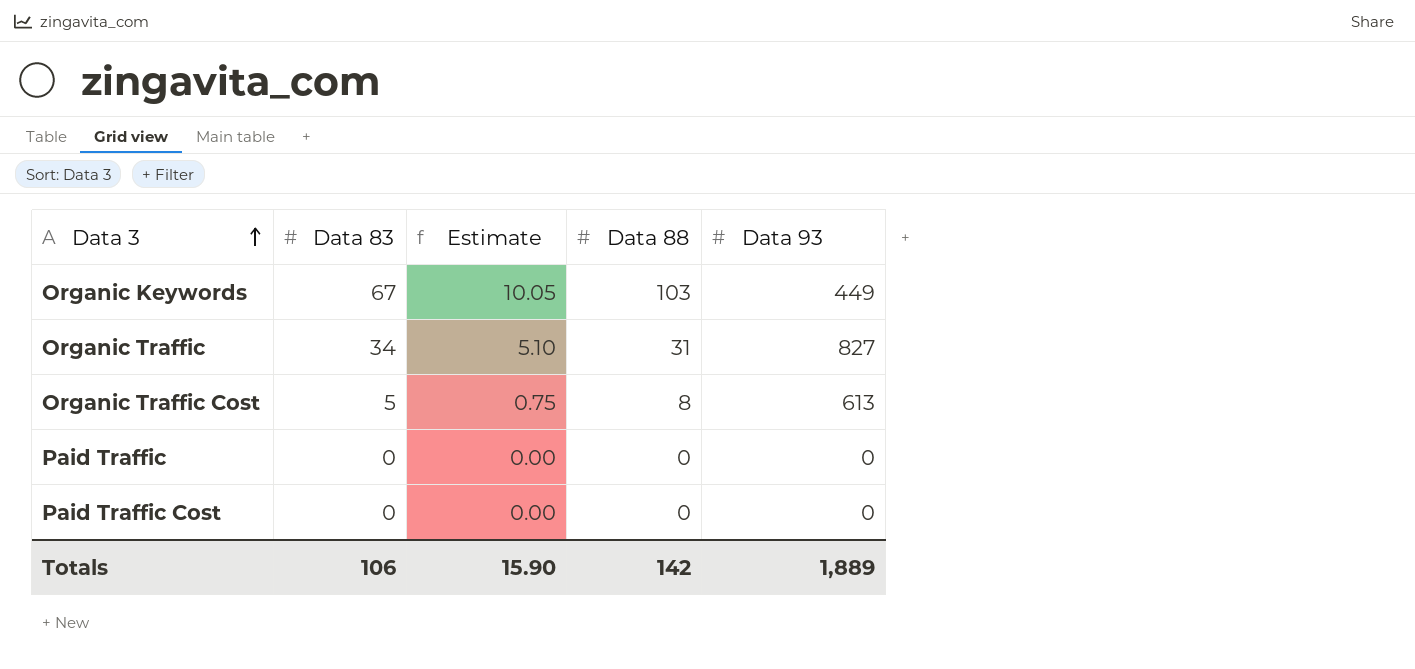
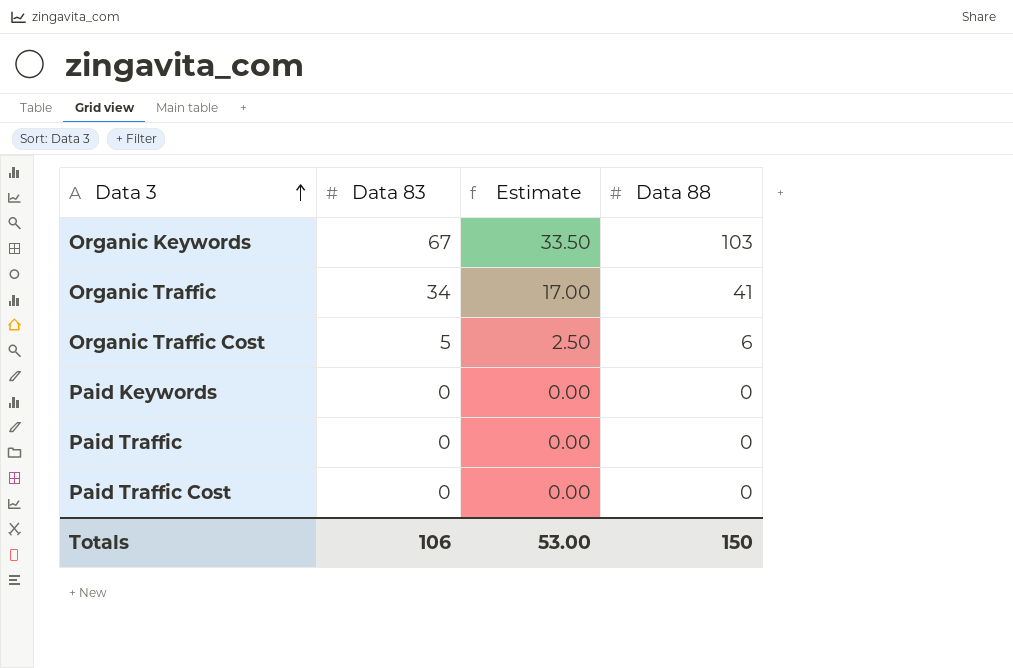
column Data 93 | position: 5 -> none
column Estimate | formula: [Data 83] * 0.15 -> [Data 83] * 0.5
Organic Traffic | Data 88: 31 -> 41
Organic Traffic Cost | Data 88: 8 -> 6
row Paid Keywords: none -> 0 | 0.00 | 0
Totals | Estimate: 15.90 -> 53.00
Totals | Data 88: 142 -> 150

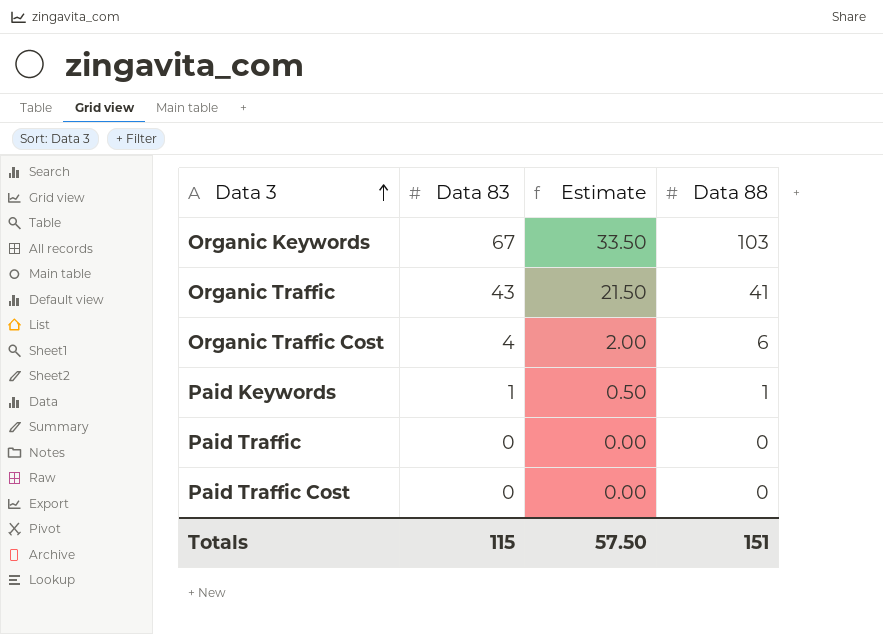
Organic Traffic | Data 83: 34 -> 43
Organic Traffic | Estimate: 17.00 -> 21.50
Organic Traffic Cost | Data 83: 5 -> 4
Organic Traffic Cost | Estimate: 2.50 -> 2.00
Paid Keywords | Data 83: 0 -> 1
Paid Keywords | Estimate: 0.00 -> 0.50
Paid Keywords | Data 88: 0 -> 1
Totals | Data 83: 106 -> 115
Totals | Estimate: 53.00 -> 57.50
Totals | Data 88: 150 -> 151

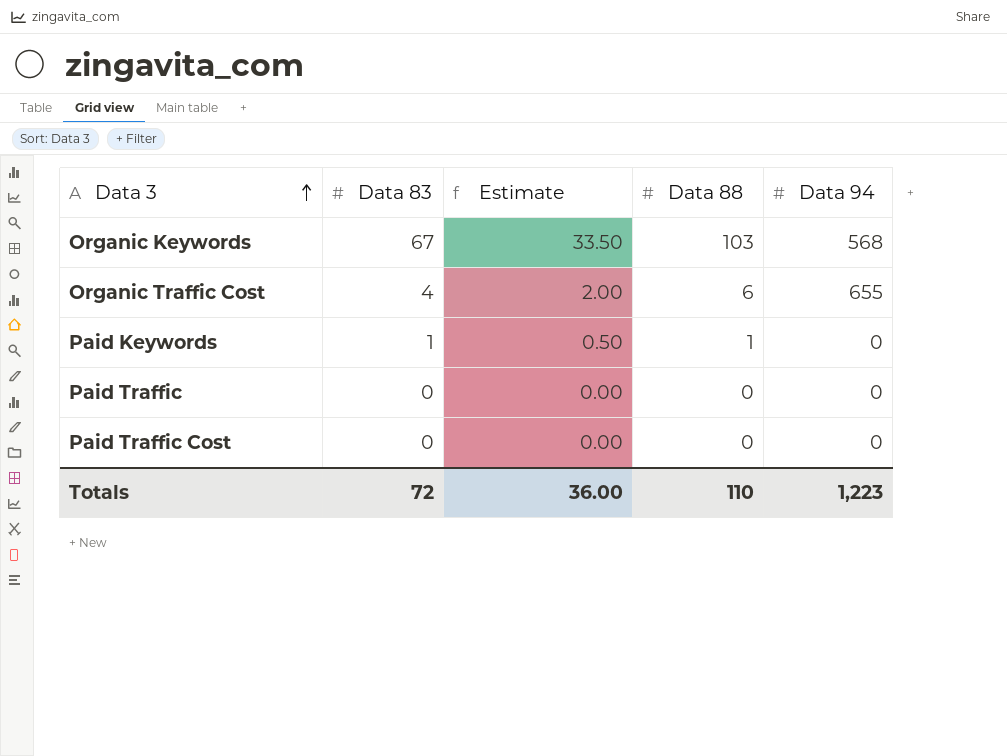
column Data 94 | position: none -> 5
row Organic Traffic: 43 | 21.50 | 41 -> none
Totals | Data 83: 115 -> 72
Totals | Estimate: 57.50 -> 36.00
Totals | Data 88: 151 -> 110

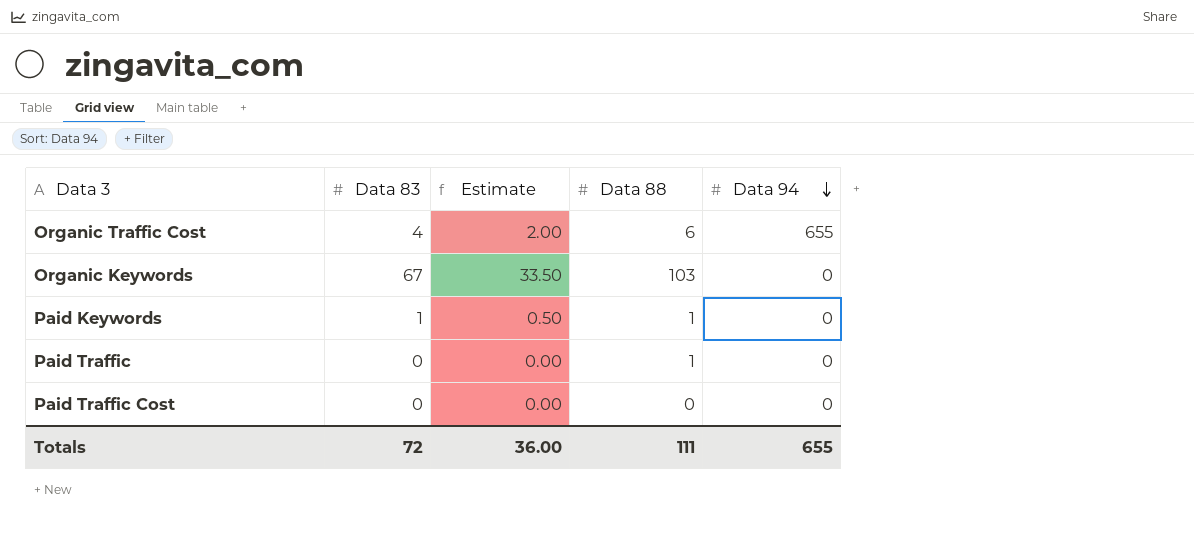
row order: Data 3 ascending -> Data 94 descending
Organic Keywords | Data 94: 568 -> 0
Paid Traffic | Data 88: 0 -> 1
Totals | Data 88: 110 -> 111
Totals | Data 94: 1,223 -> 655

